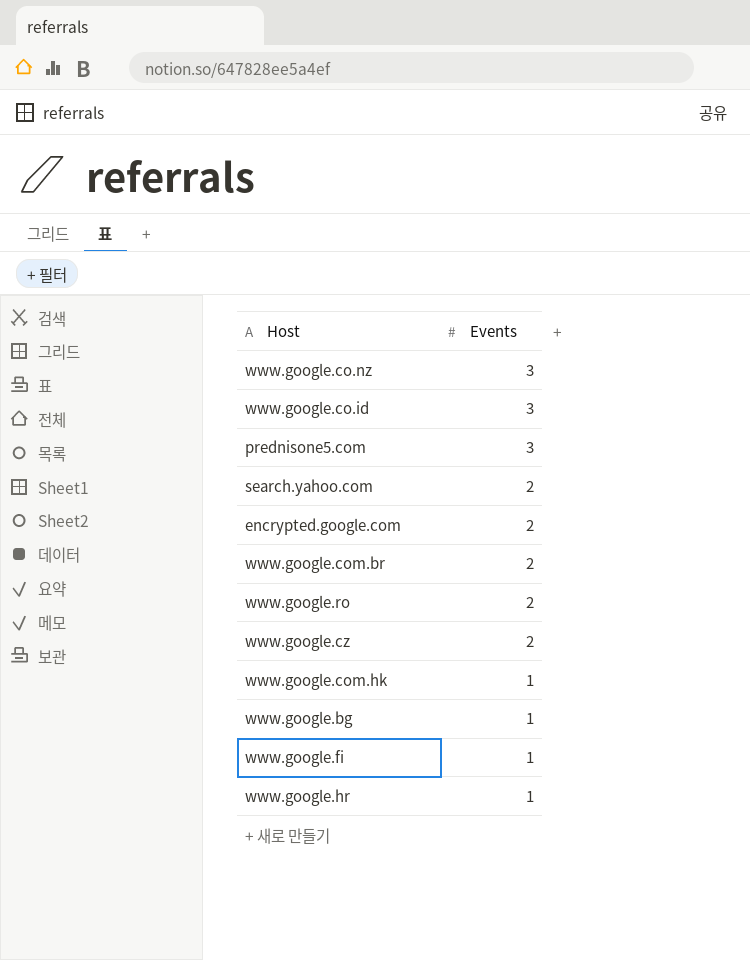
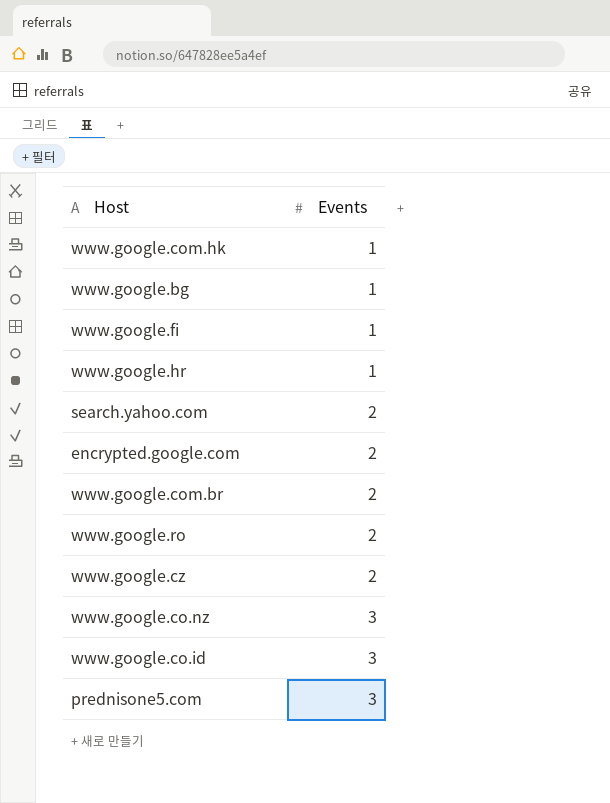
row order: Events descending -> Events ascending

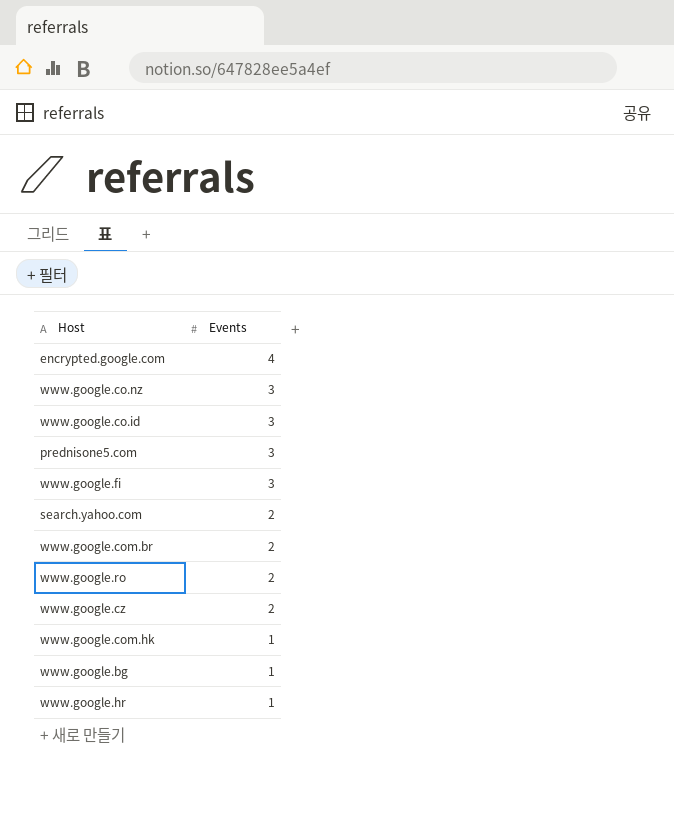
row order: Events ascending -> Events descending
encrypted.google.com | Events: 2 -> 4
www.google.fi | Events: 1 -> 3

